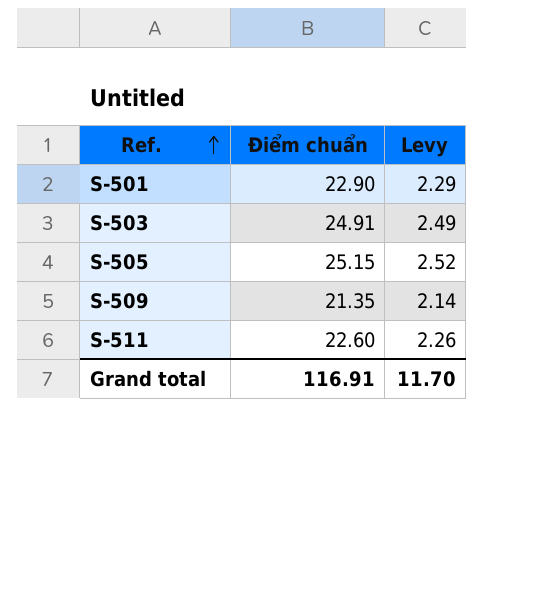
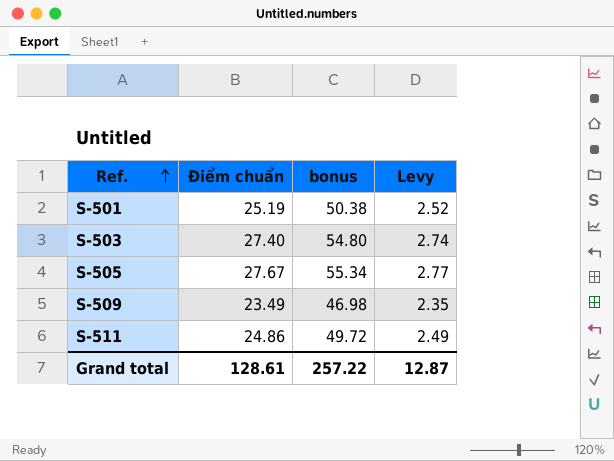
column bonus | formula: none -> [Điểm chuẩn] * 2
S-501 | Điểm chuẩn: 22.90 -> 25.19
S-501 | Levy: 2.29 -> 2.52
S-503 | Điểm chuẩn: 24.91 -> 27.40
S-503 | Levy: 2.49 -> 2.74
S-505 | Điểm chuẩn: 25.15 -> 27.67
S-505 | Levy: 2.52 -> 2.77
S-509 | Điểm chuẩn: 21.35 -> 23.49
S-509 | Levy: 2.14 -> 2.35
S-511 | Điểm chuẩn: 22.60 -> 24.86
S-511 | Levy: 2.26 -> 2.49
Grand total | Điểm chuẩn: 116.91 -> 128.61
Grand total | Levy: 11.70 -> 12.87

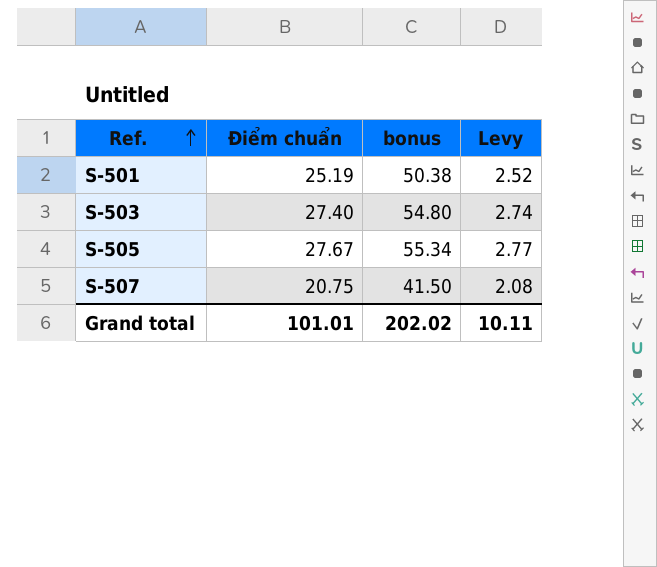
row S-509: 23.49 | 46.98 | 2.35 -> none
row S-511: 24.86 | 49.72 | 2.49 -> none
row S-507: none -> 20.75 | 41.50 | 2.08
Grand total | Điểm chuẩn: 128.61 -> 101.01
Grand total | bonus: 257.22 -> 202.02
Grand total | Levy: 12.87 -> 10.11

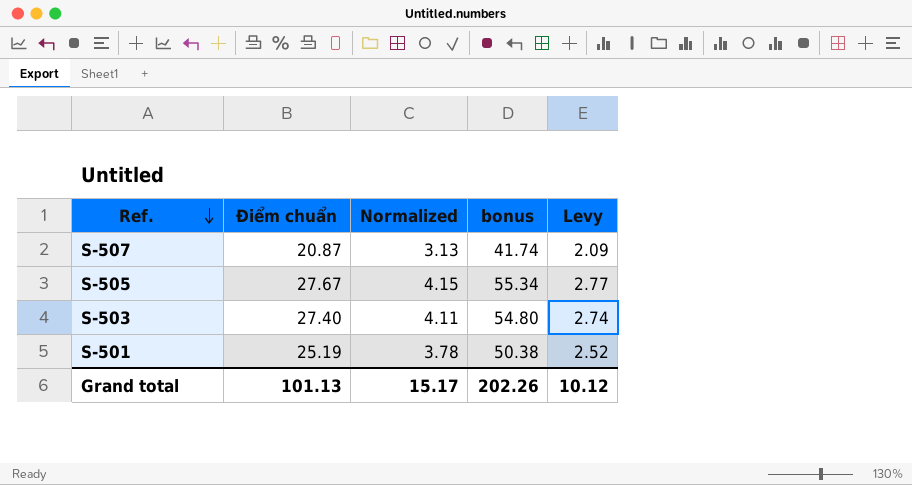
row order: Ref. ascending -> Ref. descending
column Normalized | formula: none -> [Điểm chuẩn] * 0.15
S-507 | Điểm chuẩn: 20.75 -> 20.87
S-507 | bonus: 41.50 -> 41.74
S-507 | Levy: 2.08 -> 2.09
Grand total | Điểm chuẩn: 101.01 -> 101.13
Grand total | bonus: 202.02 -> 202.26
Grand total | Levy: 10.11 -> 10.12

